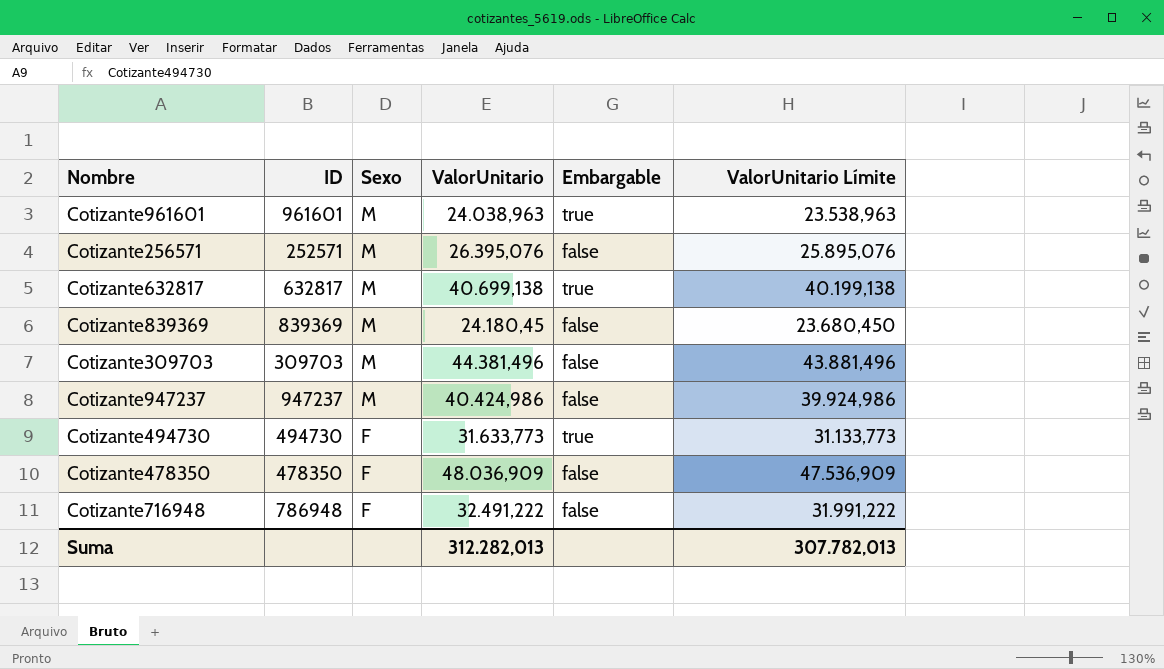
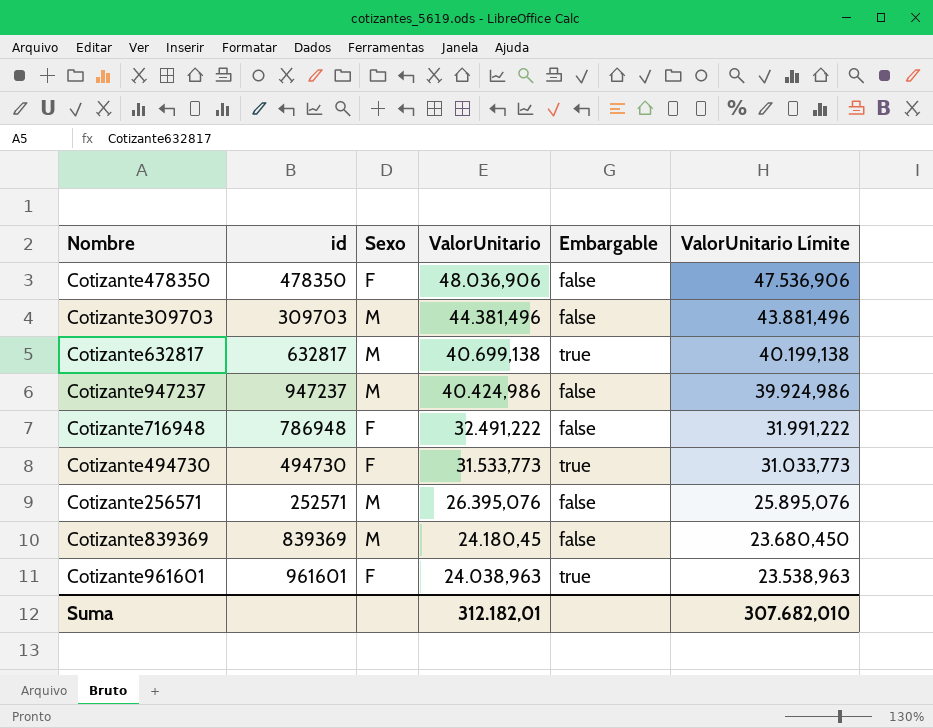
row order: Sexo descending -> ValorUnitario descending
column name: ID -> id
Cotizante478350 | ValorUnitario: 48.036,909 -> 48.036,906
Cotizante478350 | ValorUnitario Límite: 47.536,909 -> 47.536,906
Cotizante494730 | ValorUnitario: 31.633,773 -> 31.533,773
Cotizante494730 | ValorUnitario Límite: 31.133,773 -> 31.033,773
Cotizante961601 | Sexo: M -> F
Suma | ValorUnitario: 312.282,013 -> 312.182,01
Suma | ValorUnitario Límite: 307.782,013 -> 307.682,010

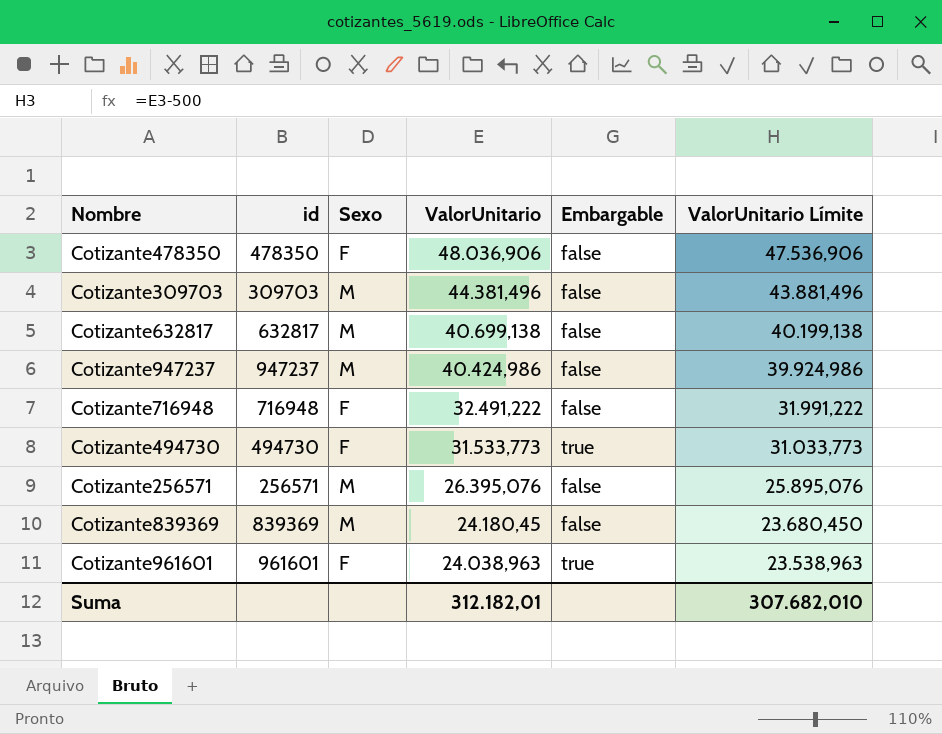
Cotizante632817 | Embargable: true -> false
Cotizante716948 | id: 786948 -> 716948
Cotizante256571 | id: 252571 -> 256571

